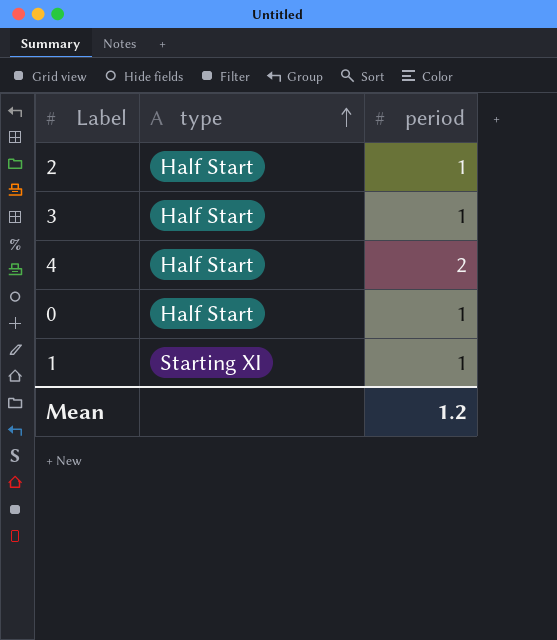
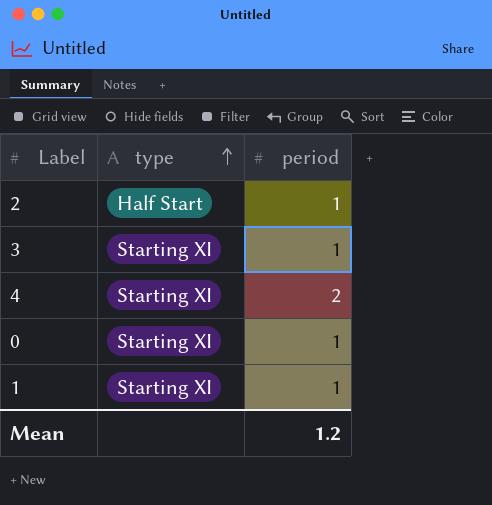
3 | type: Half Start -> Starting XI
4 | type: Half Start -> Starting XI
0 | type: Half Start -> Starting XI

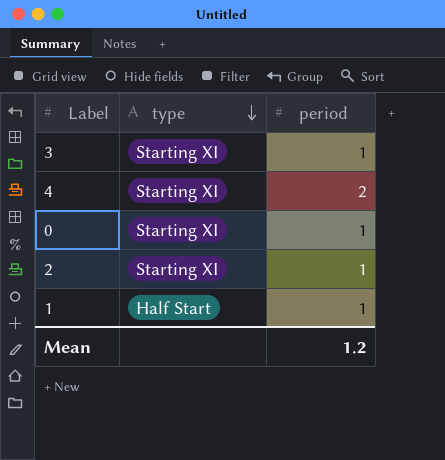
row order: type ascending -> type descending
2 | type: Half Start -> Starting XI
1 | type: Starting XI -> Half Start

